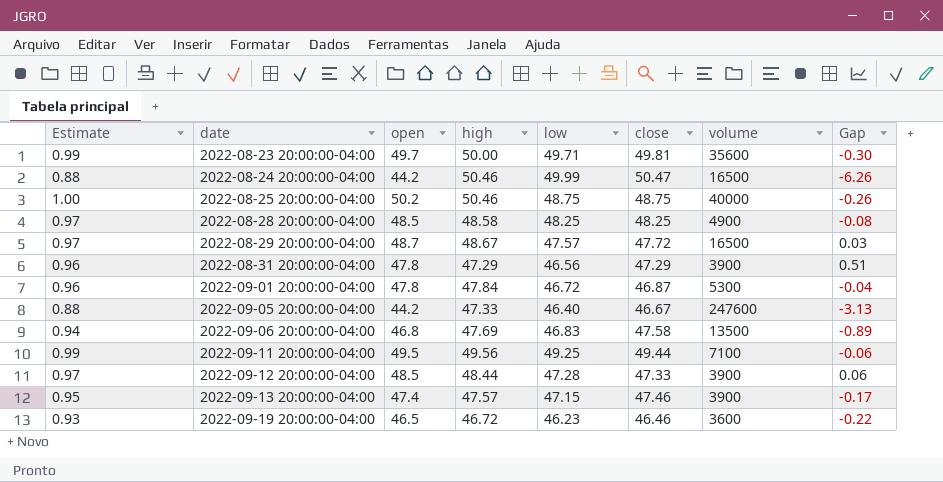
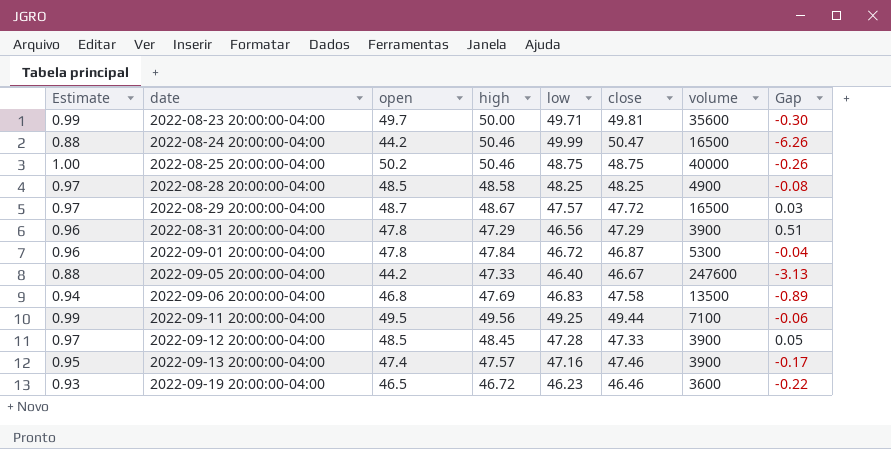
2022-09-12 20:00:00-04:00 | high: 48.44 -> 48.45
2022-09-12 20:00:00-04:00 | Gap: 0.06 -> 0.05
2022-09-13 20:00:00-04:00 | low: 47.15 -> 47.16

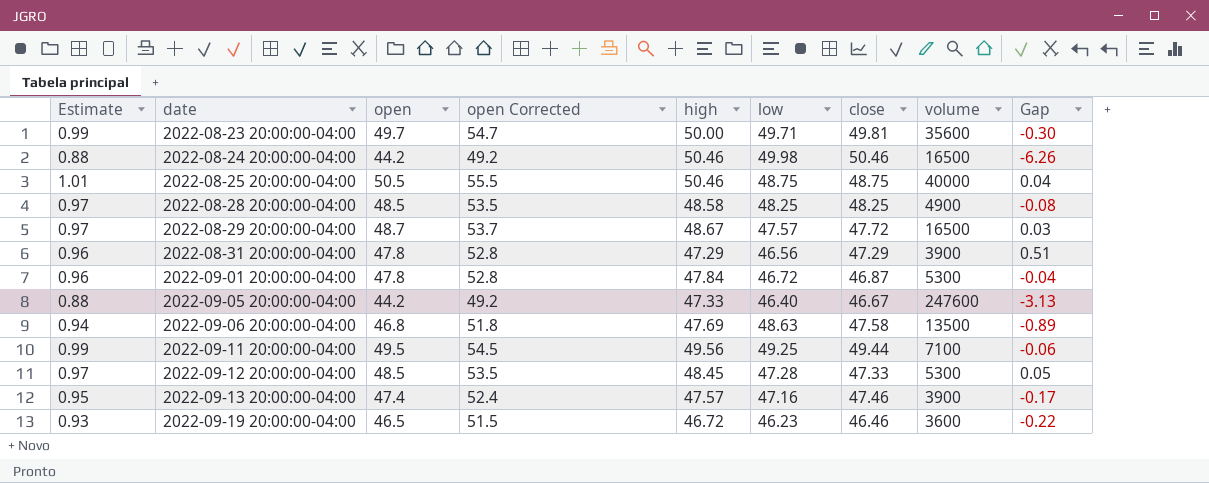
column open Corrected | formula: none -> [open] + 5
2022-08-24 20:00:00-04:00 | low: 49.99 -> 49.98
2022-08-24 20:00:00-04:00 | close: 50.47 -> 50.46
2022-08-25 20:00:00-04:00 | Estimate: 1.00 -> 1.01
2022-08-25 20:00:00-04:00 | open: 50.2 -> 50.5
2022-08-25 20:00:00-04:00 | Gap: -0.26 -> 0.04
2022-09-06 20:00:00-04:00 | low: 46.83 -> 48.63
2022-09-12 20:00:00-04:00 | volume: 3900 -> 5300

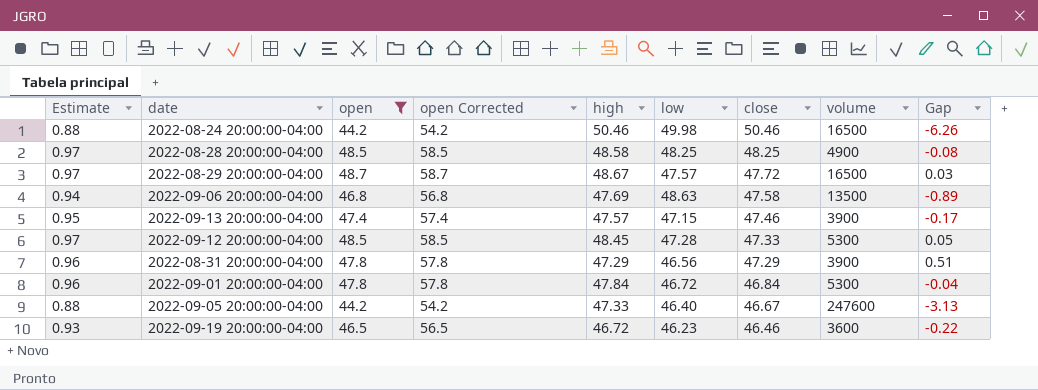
filter: none -> open <= 48.7
row order: date ascending -> close descending
column open Corrected | formula: [open] + 5 -> [open] + 10
2022-09-13 20:00:00-04:00 | low: 47.16 -> 47.15
2022-09-01 20:00:00-04:00 | close: 46.87 -> 46.84

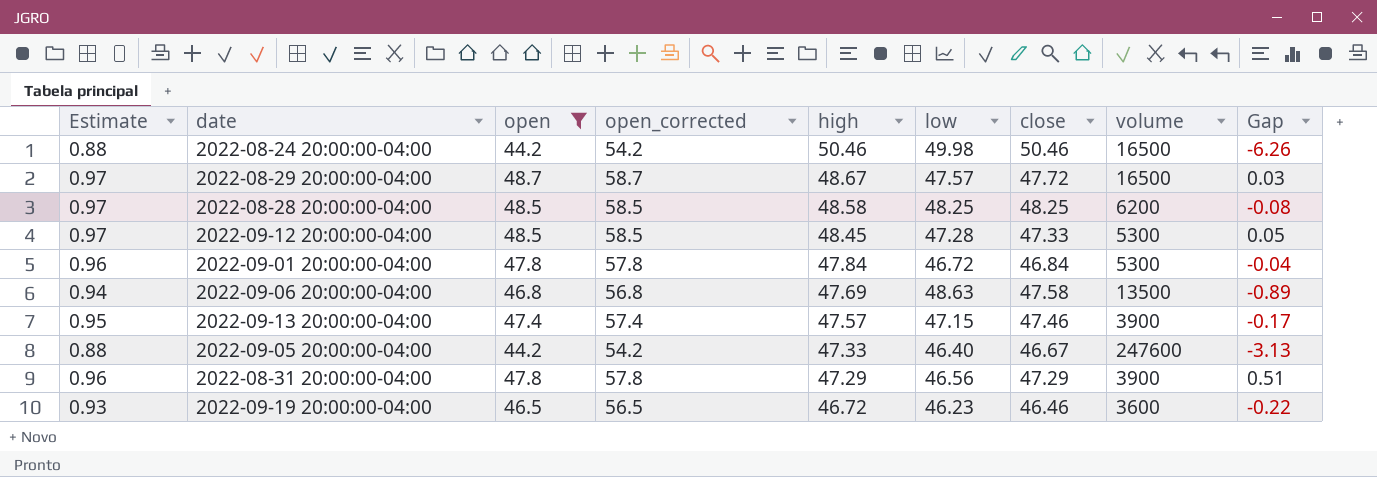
row order: close descending -> high descending
column name: open Corrected -> open_corrected
2022-08-28 20:00:00-04:00 | volume: 4900 -> 6200

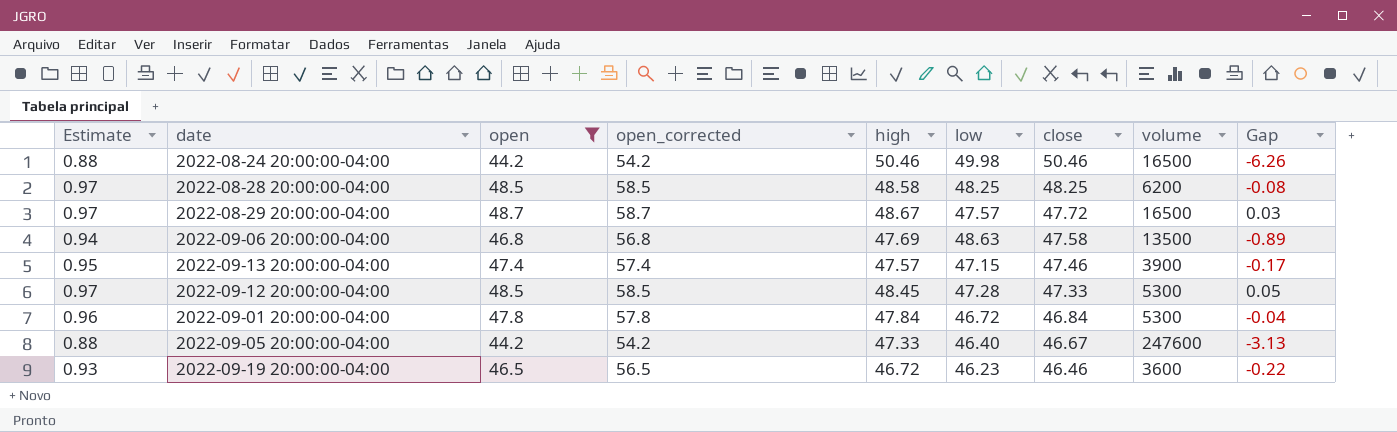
row order: high descending -> close descending
row 2022-08-31 20:00:00-04:00: 0.96 | 47.8 | 57.8 | 47.29 | 46.56 | 47.29 | 3900 | 0.51 -> none

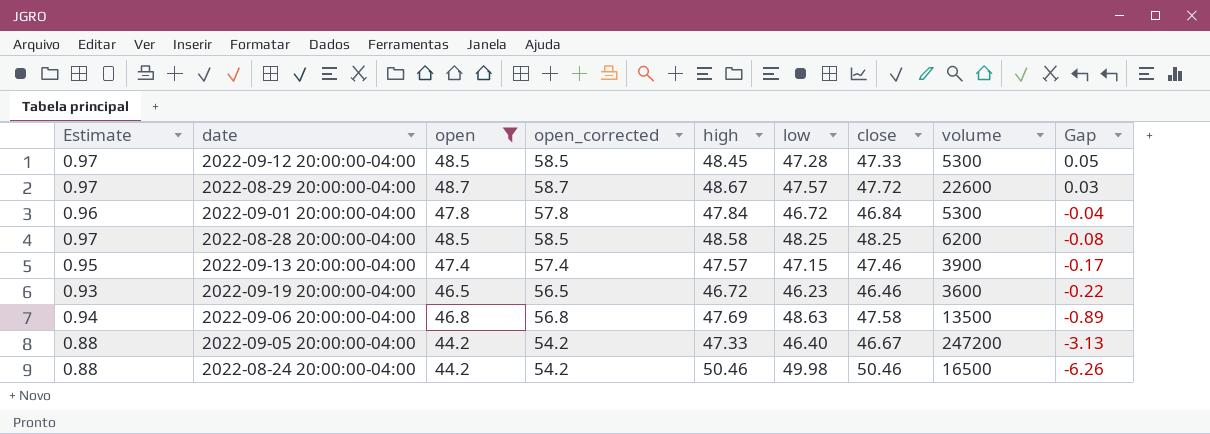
row order: close descending -> Gap descending
2022-08-29 20:00:00-04:00 | volume: 16500 -> 22600
2022-09-05 20:00:00-04:00 | volume: 247600 -> 247200

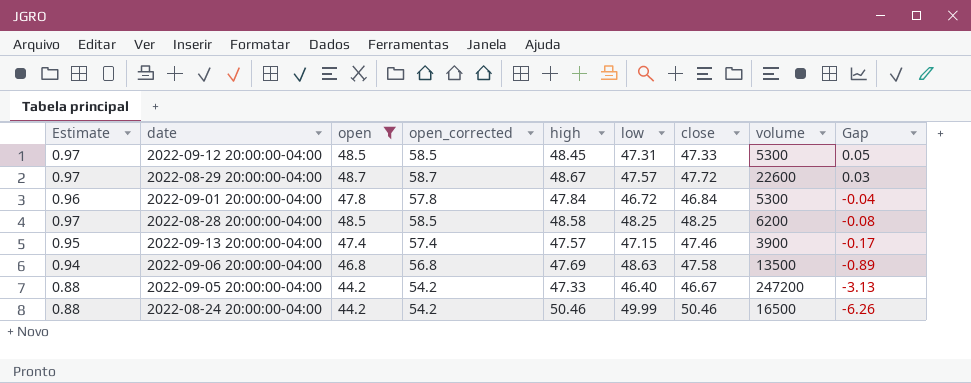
row 2022-09-19 20:00:00-04:00: 0.93 | 46.5 | 56.5 | 46.72 | 46.23 | 46.46 | 3600 | -0.22 -> none
2022-09-12 20:00:00-04:00 | low: 47.28 -> 47.31
2022-08-24 20:00:00-04:00 | low: 49.98 -> 49.99

